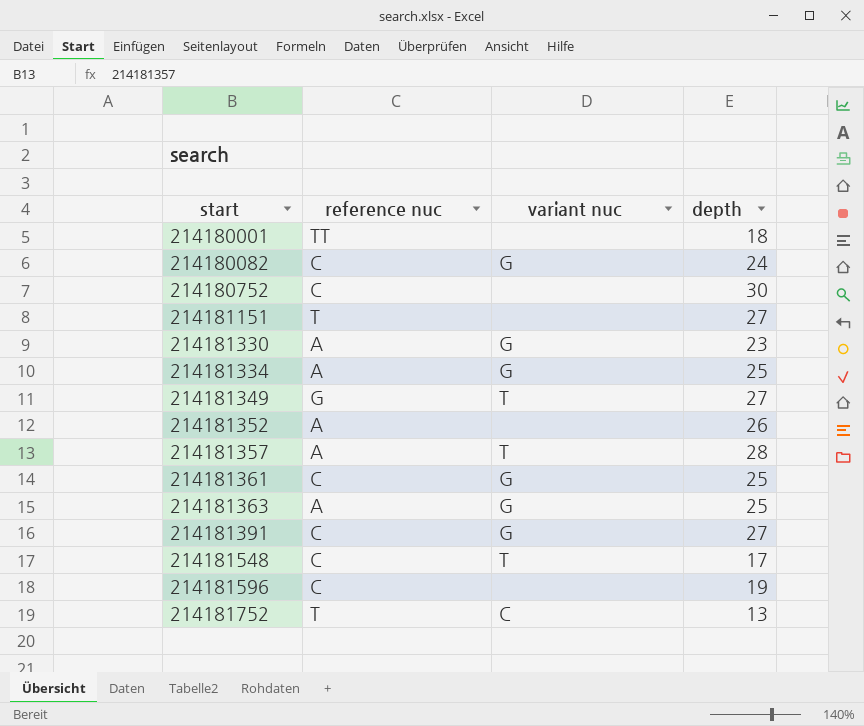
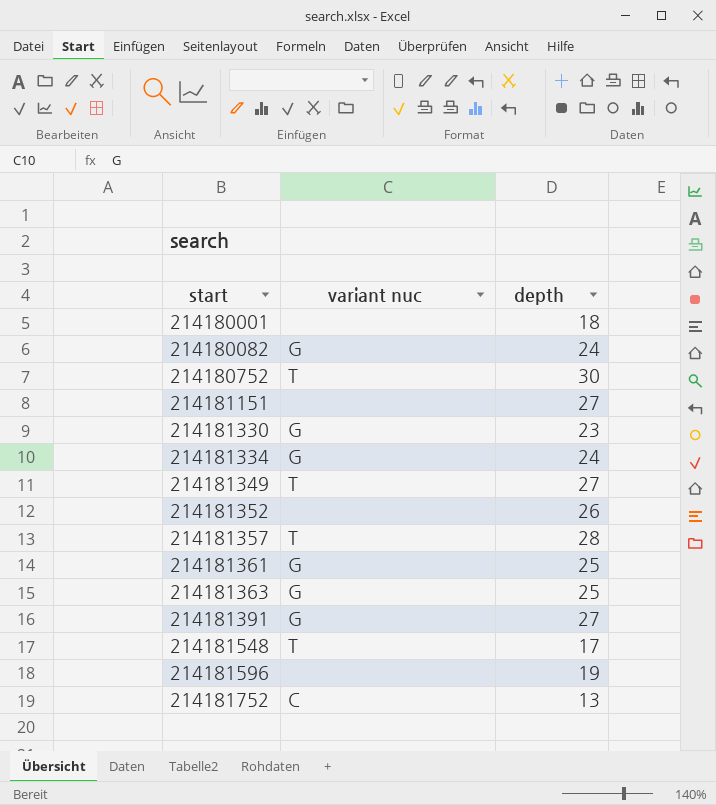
column reference nuc | position: 2 -> none
214180752 | variant nuc: none -> T
214181334 | depth: 25 -> 24

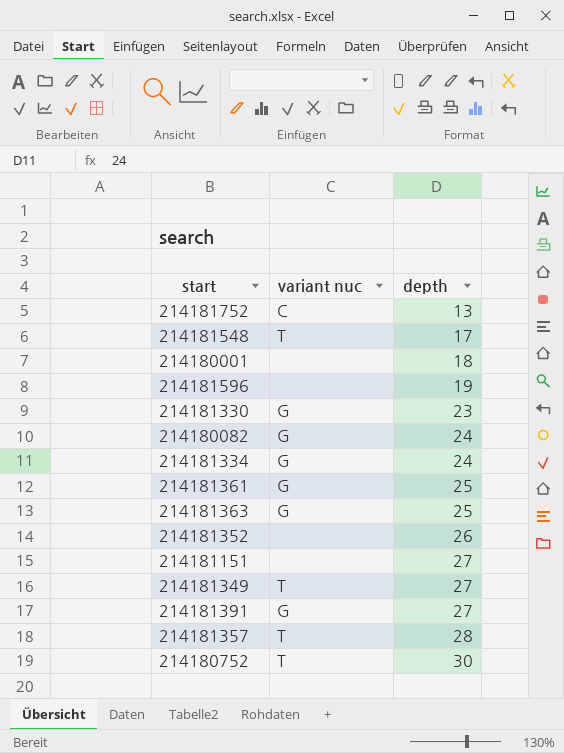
row order: start ascending -> depth ascending

